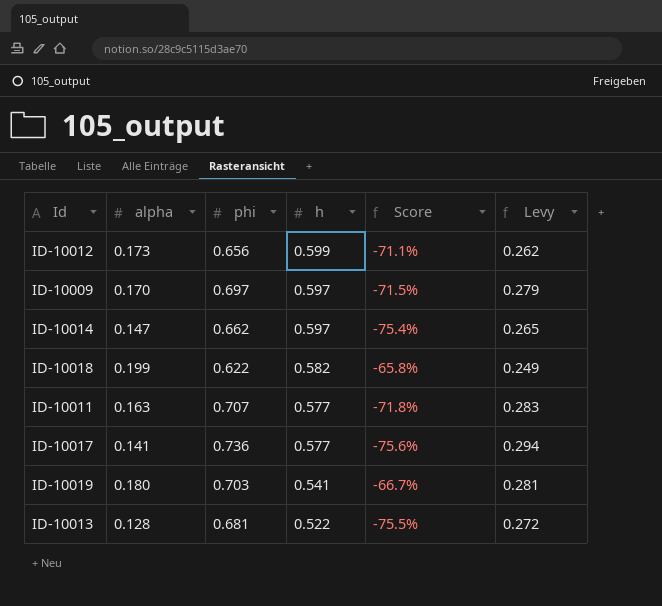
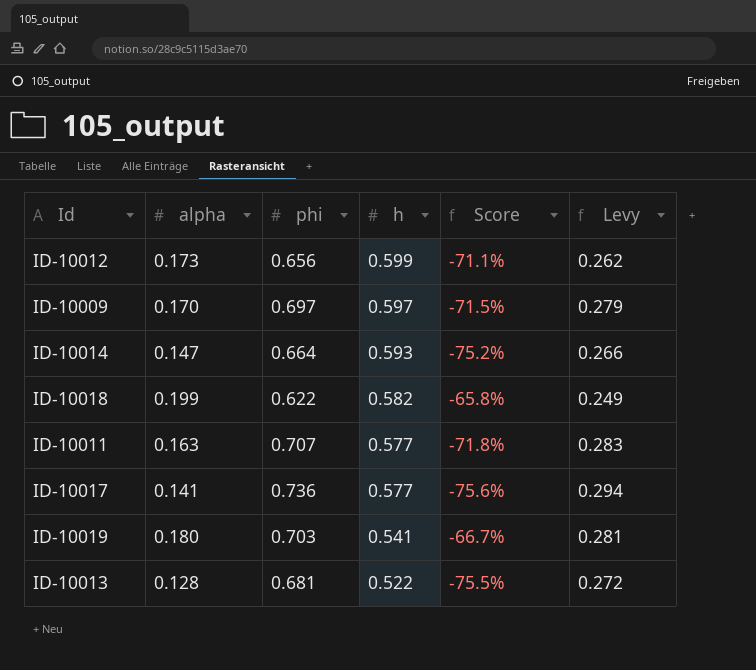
ID-10014 | phi: 0.662 -> 0.664
ID-10014 | h: 0.597 -> 0.593
ID-10014 | Score: -75.4% -> -75.2%
ID-10014 | Levy: 0.265 -> 0.266

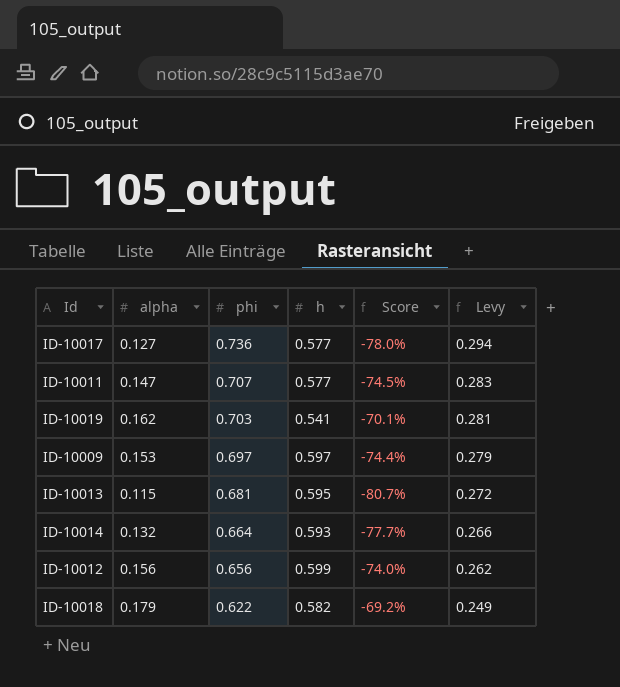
row order: h descending -> phi descending
ID-10017 | alpha: 0.141 -> 0.127
ID-10017 | Score: -75.6% -> -78.0%
ID-10011 | alpha: 0.163 -> 0.147
ID-10011 | Score: -71.8% -> -74.5%
ID-10019 | alpha: 0.180 -> 0.162
ID-10019 | Score: -66.7% -> -70.1%
ID-10009 | alpha: 0.170 -> 0.153
ID-10009 | Score: -71.5% -> -74.4%
ID-10013 | alpha: 0.128 -> 0.115
ID-10013 | h: 0.522 -> 0.595
ID-10013 | Score: -75.5% -> -80.7%
ID-10014 | alpha: 0.147 -> 0.132
ID-10014 | Score: -75.2% -> -77.7%
ID-10012 | alpha: 0.173 -> 0.156
ID-10012 | Score: -71.1% -> -74.0%
ID-10018 | alpha: 0.199 -> 0.179
ID-10018 | Score: -65.8% -> -69.2%

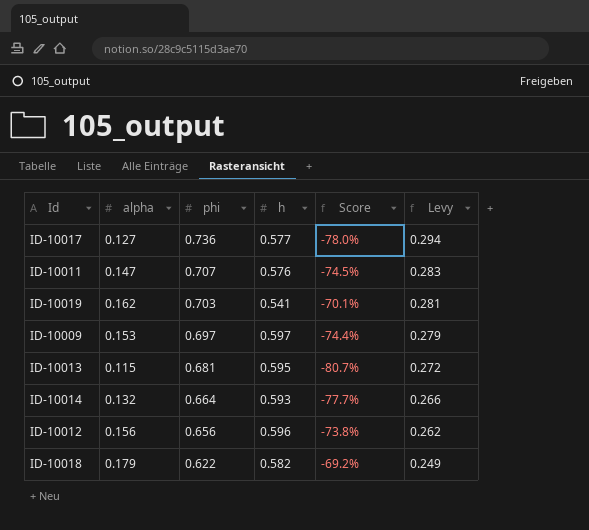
ID-10011 | h: 0.577 -> 0.576
ID-10012 | h: 0.599 -> 0.596
ID-10012 | Score: -74.0% -> -73.8%

